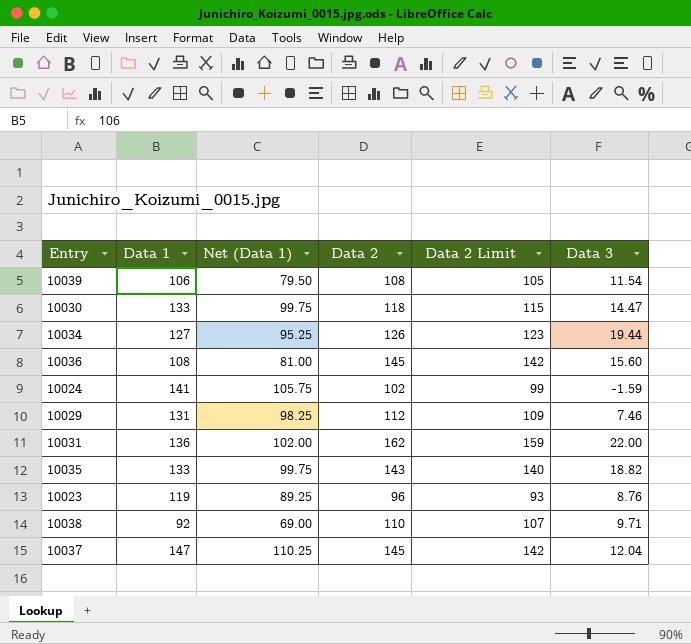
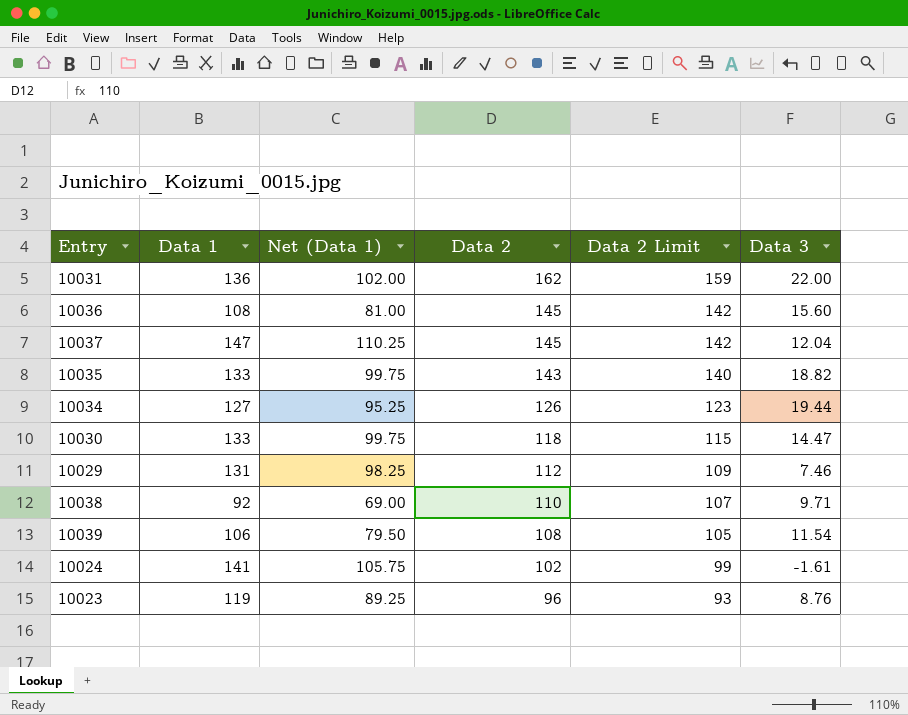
row order: none -> Data 2 descending
10024 | Data 3: -1.59 -> -1.61

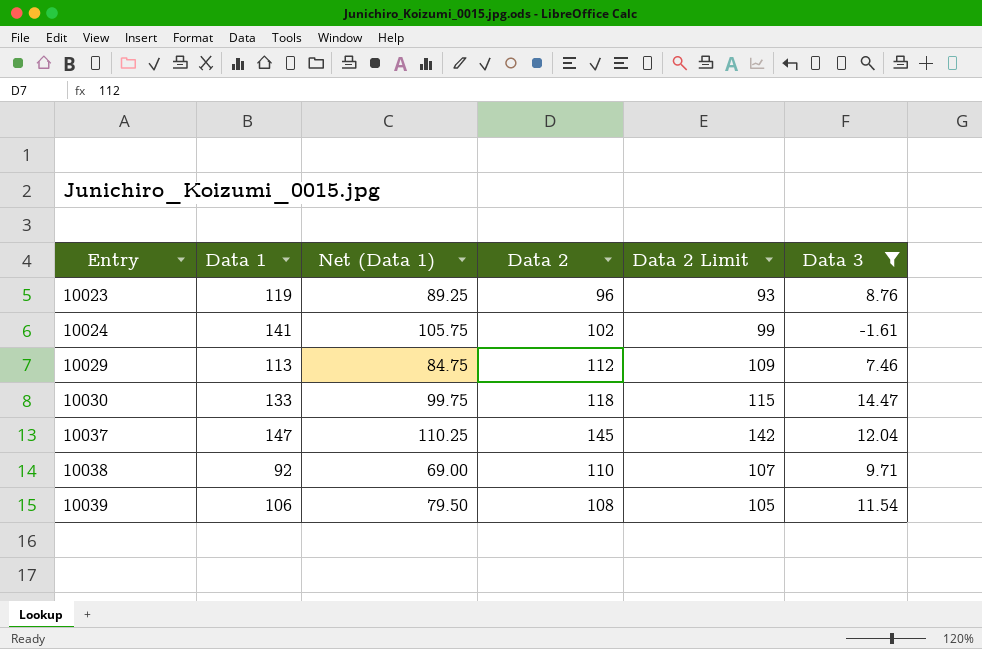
filter: none -> Data 3 <= 14.47
row order: Data 2 descending -> Entry ascending
10029 | Data 1: 131 -> 113
10029 | Net (Data 1): 98.25 -> 84.75

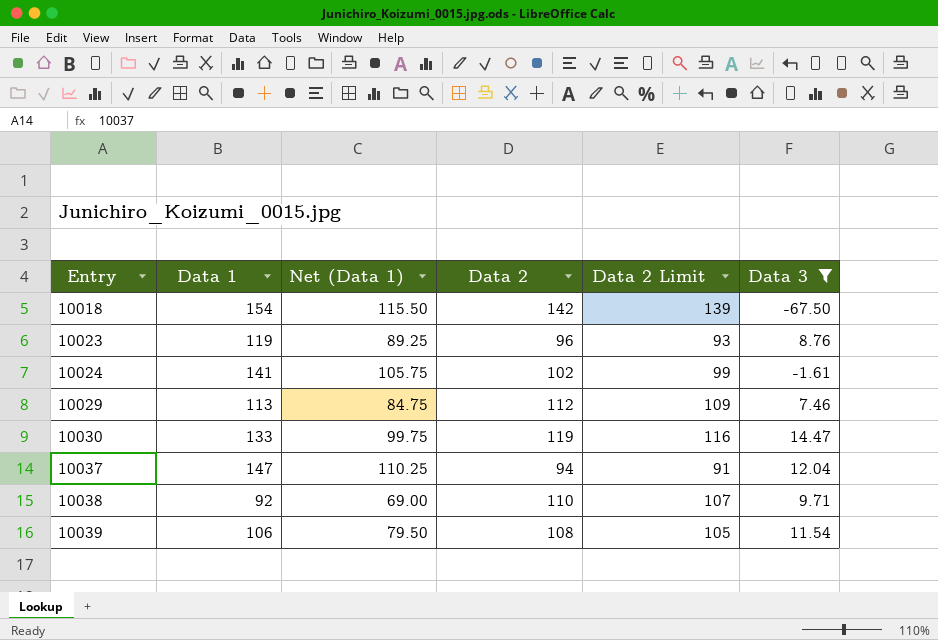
row 10018: none -> 154 | 115.50 | 142 | 139 | -67.50
10030 | Data 2: 118 -> 119
10030 | Data 2 Limit: 115 -> 116
10037 | Data 2: 145 -> 94
10037 | Data 2 Limit: 142 -> 91

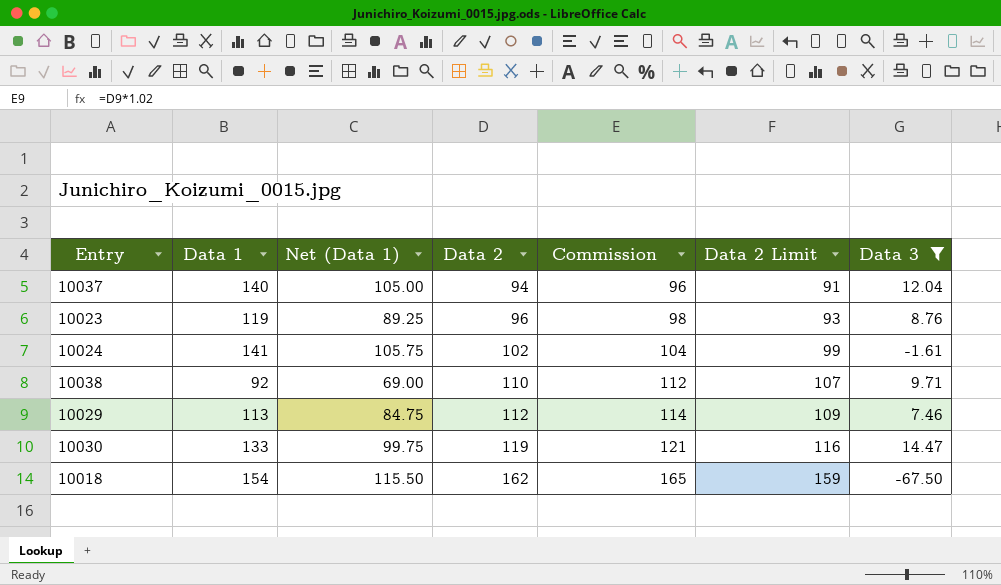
row order: Entry ascending -> Data 2 ascending
column Commission | formula: none -> [Data 2] * 1.02
row 10039: 106 | 79.50 | 108 | 105 | 11.54 -> none
10037 | Data 1: 147 -> 140
10037 | Net (Data 1): 110.25 -> 105.00
10018 | Data 2: 142 -> 162
10018 | Data 2 Limit: 139 -> 159

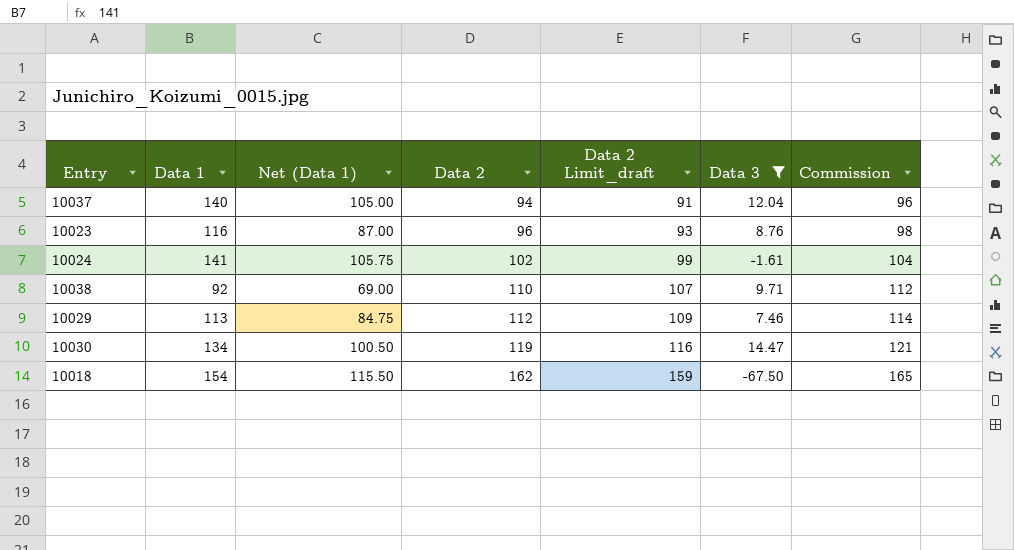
column name: Data 2 Limit -> Data 2 Limit_draft
column Commission | position: 5 -> 7
10023 | Data 1: 119 -> 116
10023 | Net (Data 1): 89.25 -> 87.00
10030 | Data 1: 133 -> 134
10030 | Net (Data 1): 99.75 -> 100.50

